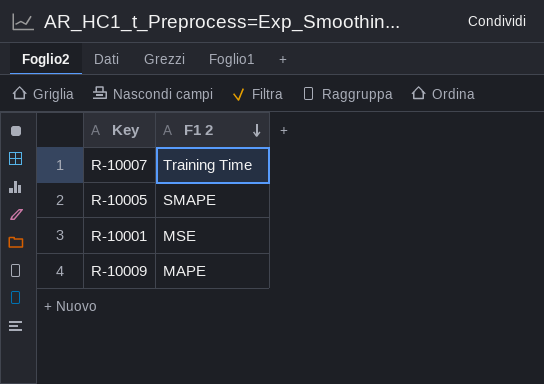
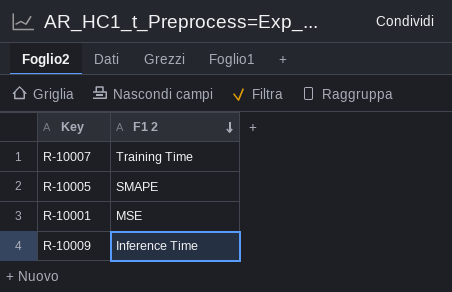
R-10009 | F1 2: MAPE -> Inference Time

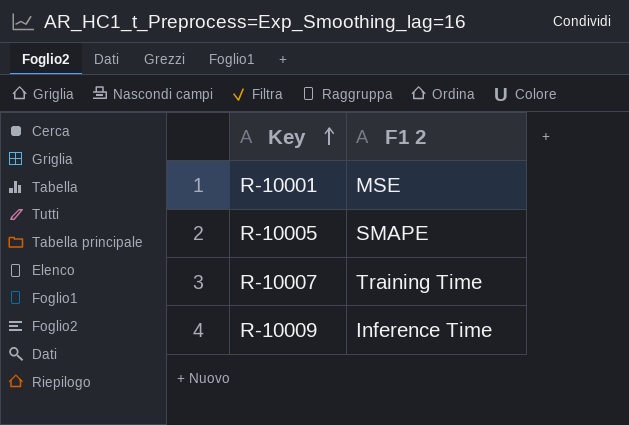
row order: F1 2 descending -> Key ascending

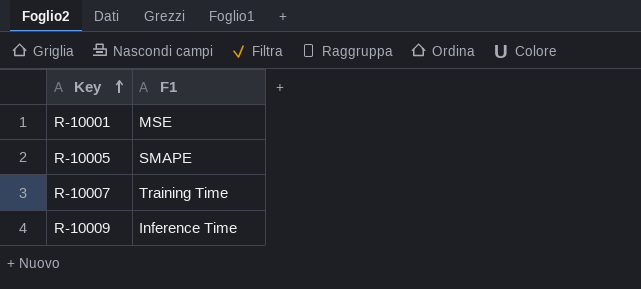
column name: F1 2 -> F1

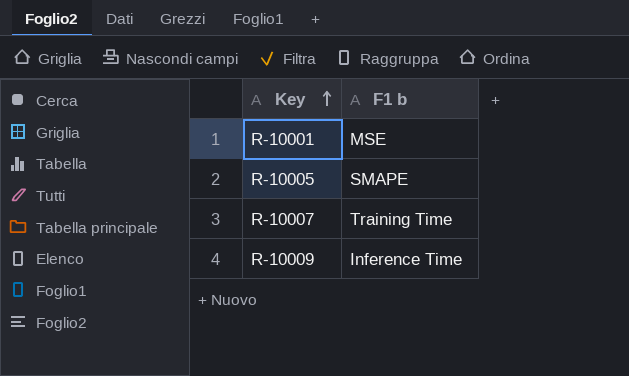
column name: F1 -> F1 b

